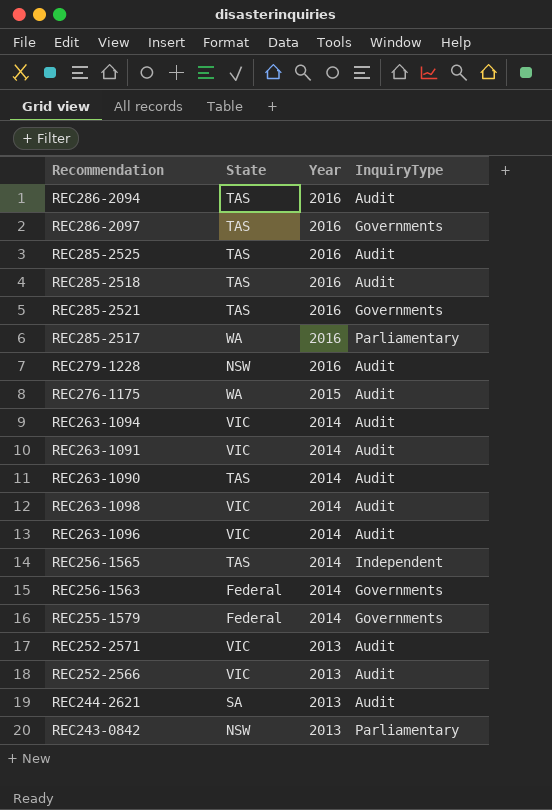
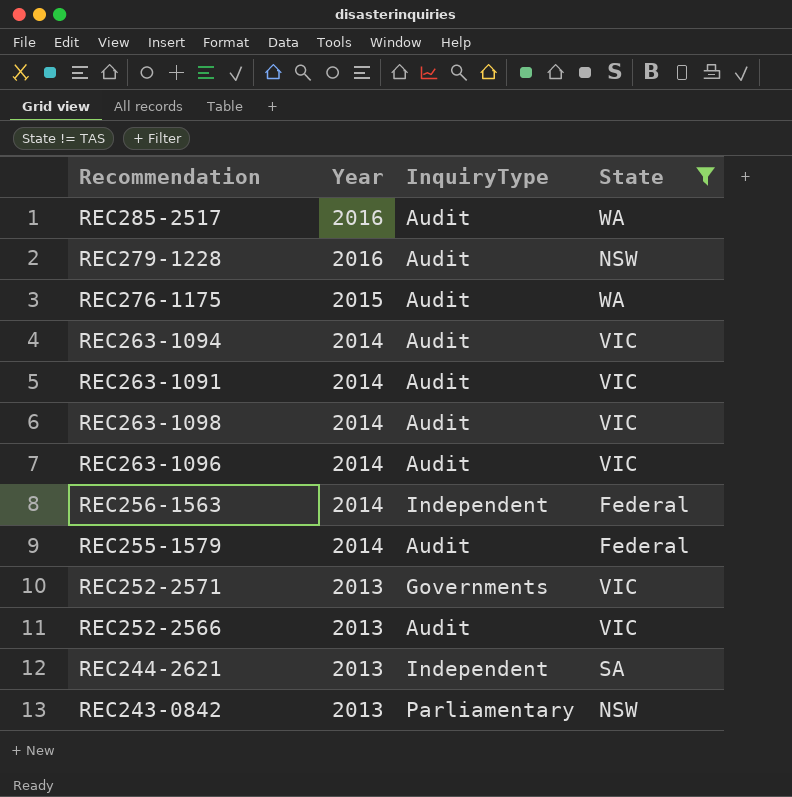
filter: none -> State != TAS
column State | position: 2 -> 4
REC285-2517 | InquiryType: Parliamentary -> Audit
REC256-1563 | InquiryType: Governments -> Independent
REC255-1579 | InquiryType: Governments -> Audit
REC252-2571 | InquiryType: Audit -> Governments
REC244-2621 | InquiryType: Audit -> Independent

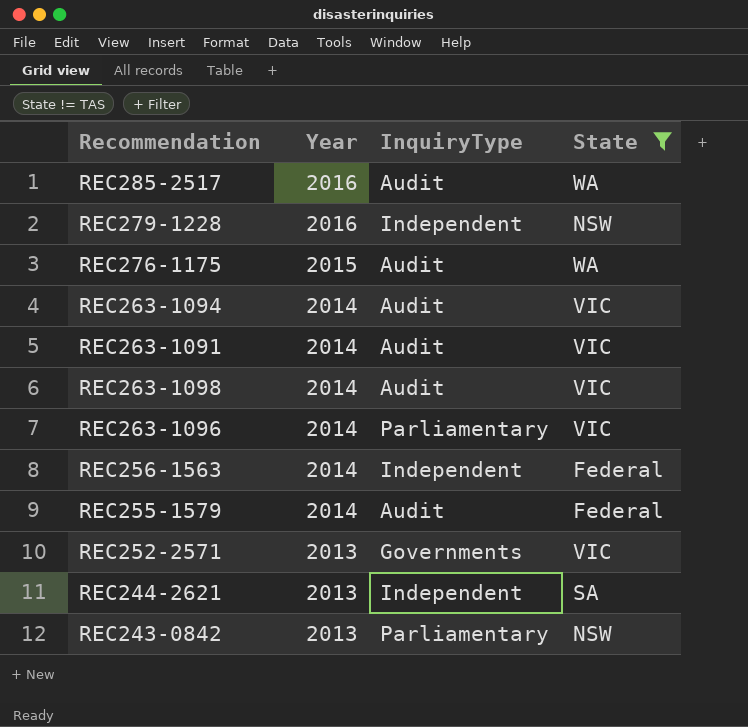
row REC252-2566: 2013 | Audit | VIC -> none
REC279-1228 | InquiryType: Audit -> Independent
REC263-1096 | InquiryType: Audit -> Parliamentary

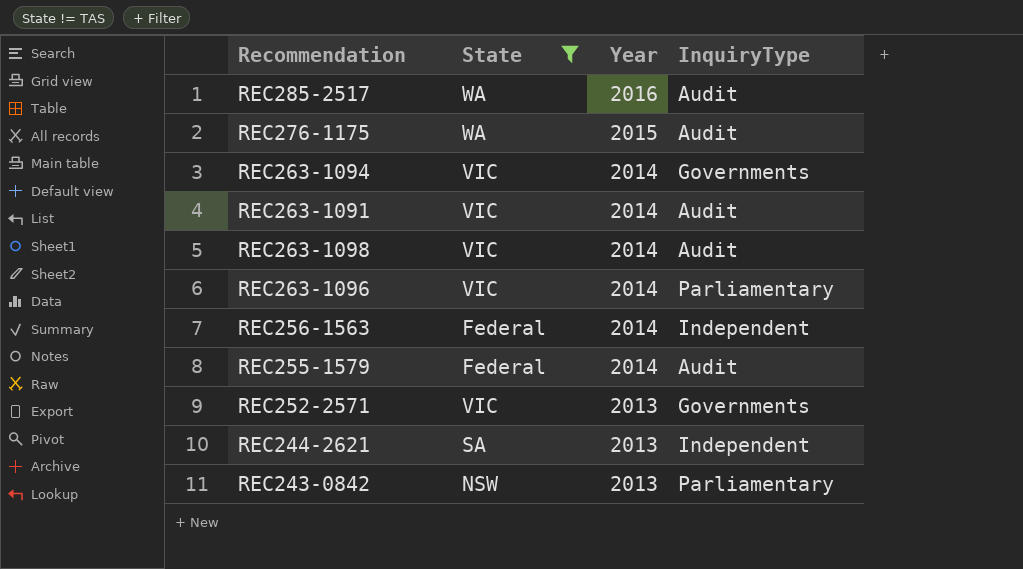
column State | position: 4 -> 2
row REC279-1228: 2016 | Independent | NSW -> none
REC263-1094 | InquiryType: Audit -> Governments

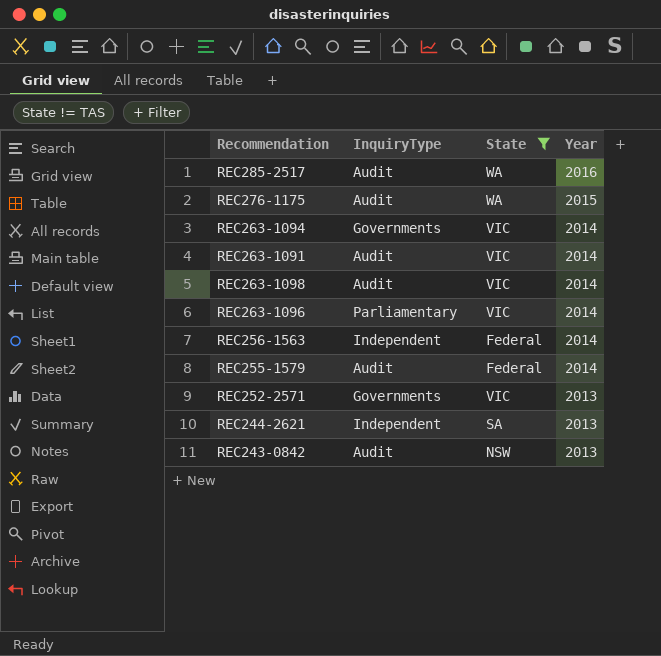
column InquiryType | position: 4 -> 2
REC243-0842 | InquiryType: Parliamentary -> Audit

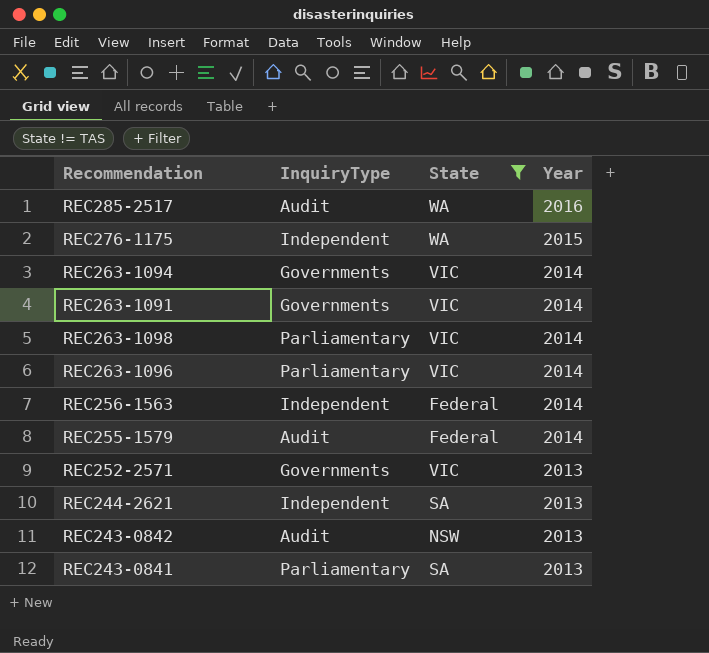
REC276-1175 | InquiryType: Audit -> Independent
REC263-1091 | InquiryType: Audit -> Governments
REC263-1098 | InquiryType: Audit -> Parliamentary
row REC243-0841: none -> Parliamentary | SA | 2013

